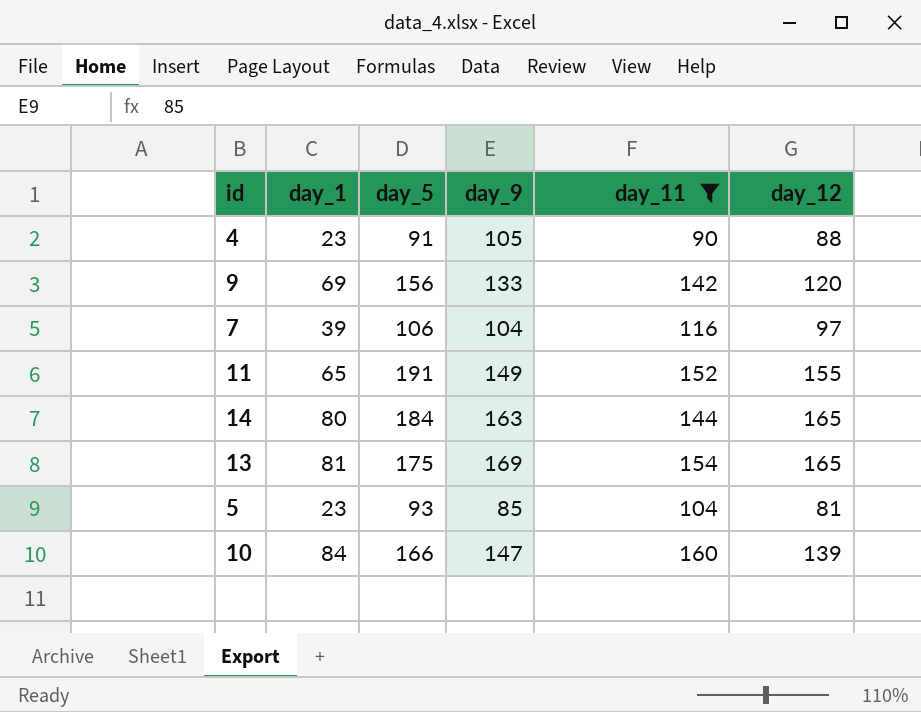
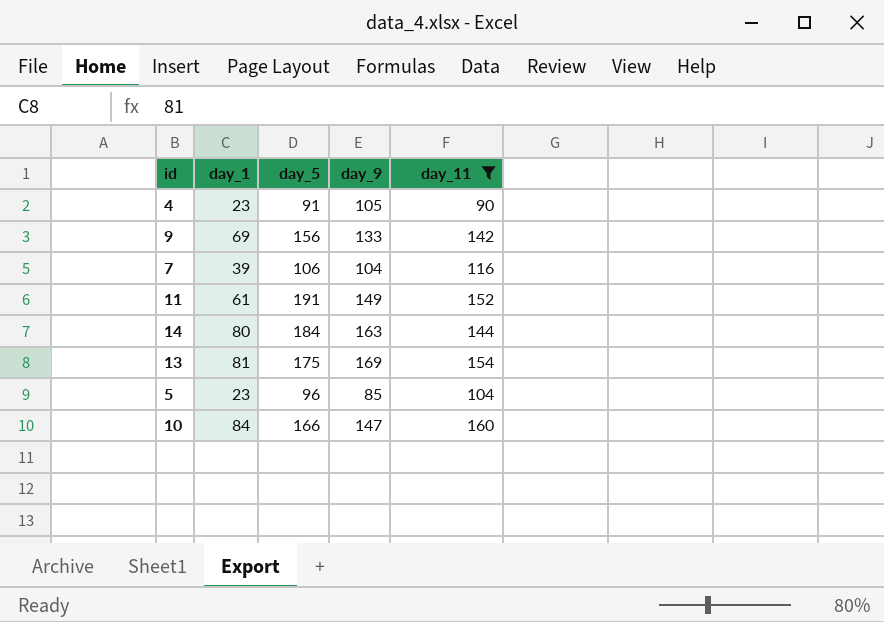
column day_12 | position: 6 -> none
11 | day_1: 65 -> 61
5 | day_5: 93 -> 96

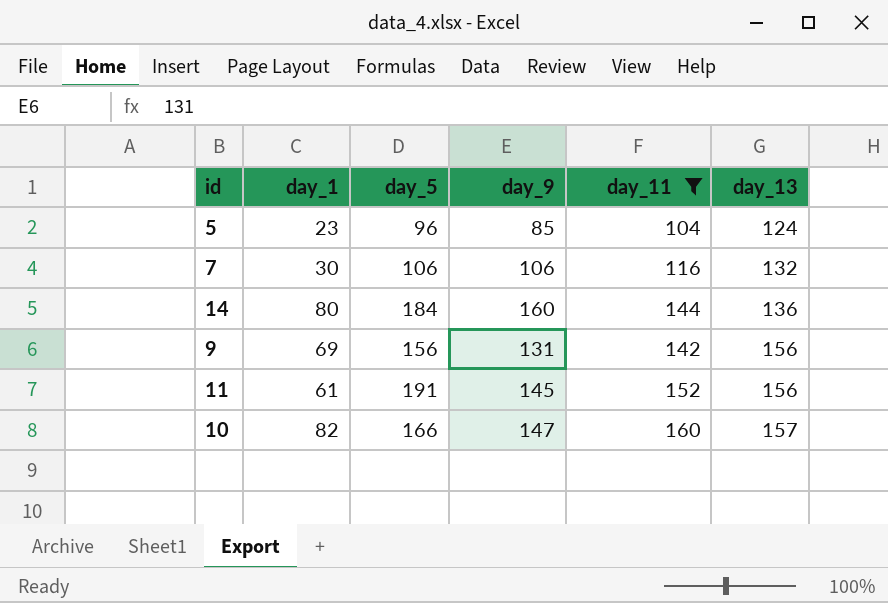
row order: none -> day_13 ascending
column day_13 | position: none -> 6
row 4: 23 | 91 | 105 | 90 -> none
row 13: 81 | 175 | 169 | 154 -> none
7 | day_1: 39 -> 30
7 | day_9: 104 -> 106
14 | day_9: 163 -> 160
9 | day_9: 133 -> 131
11 | day_9: 149 -> 145
10 | day_1: 84 -> 82

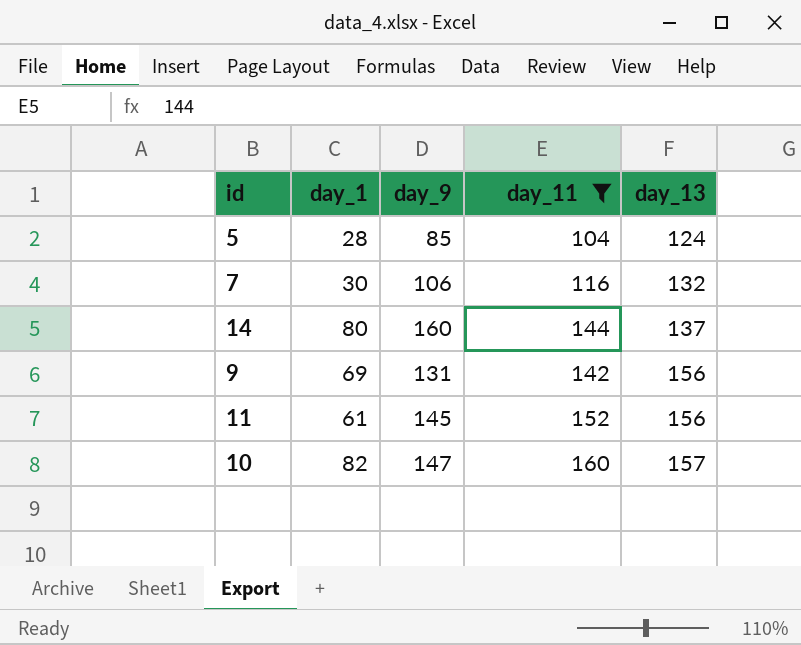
column day_5 | position: 3 -> none
5 | day_1: 23 -> 28
14 | day_13: 136 -> 137

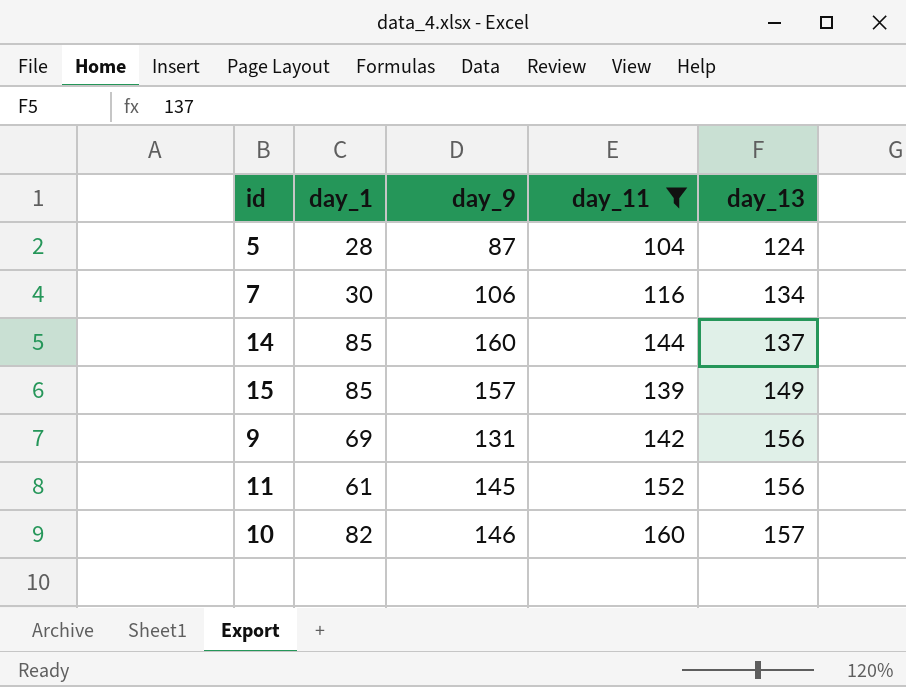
5 | day_9: 85 -> 87
7 | day_13: 132 -> 134
14 | day_1: 80 -> 85
row 15: none -> 85 | 157 | 139 | 149
10 | day_9: 147 -> 146

